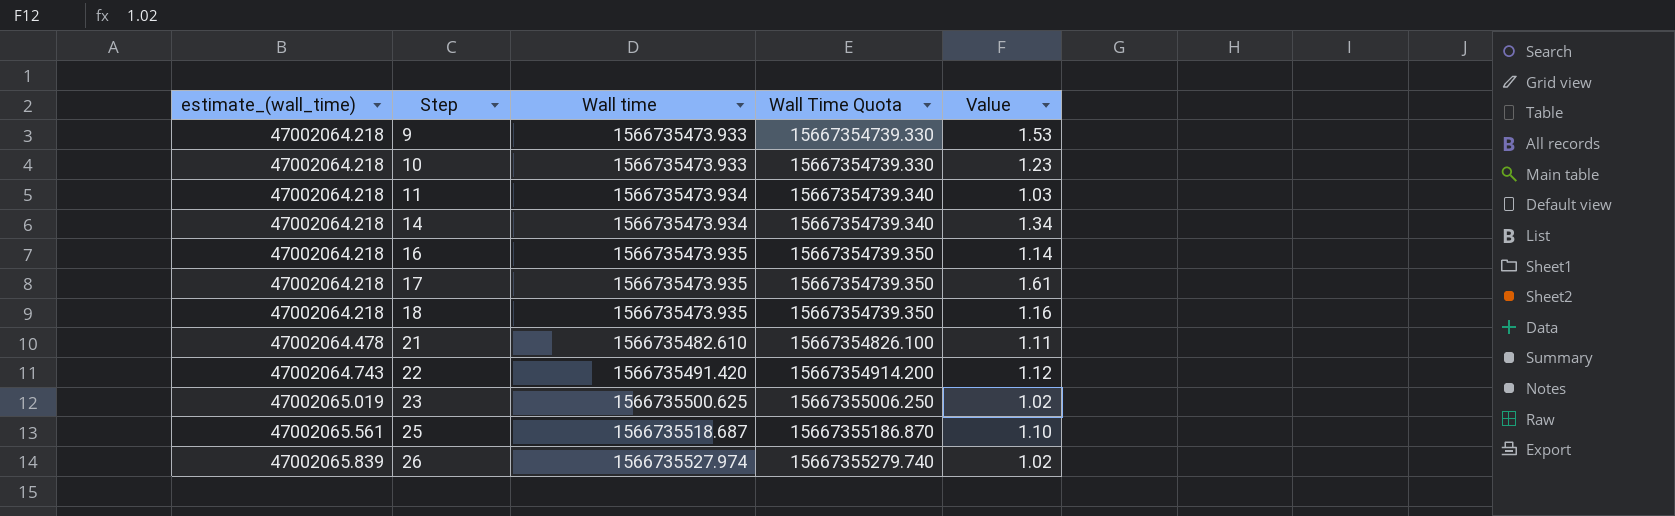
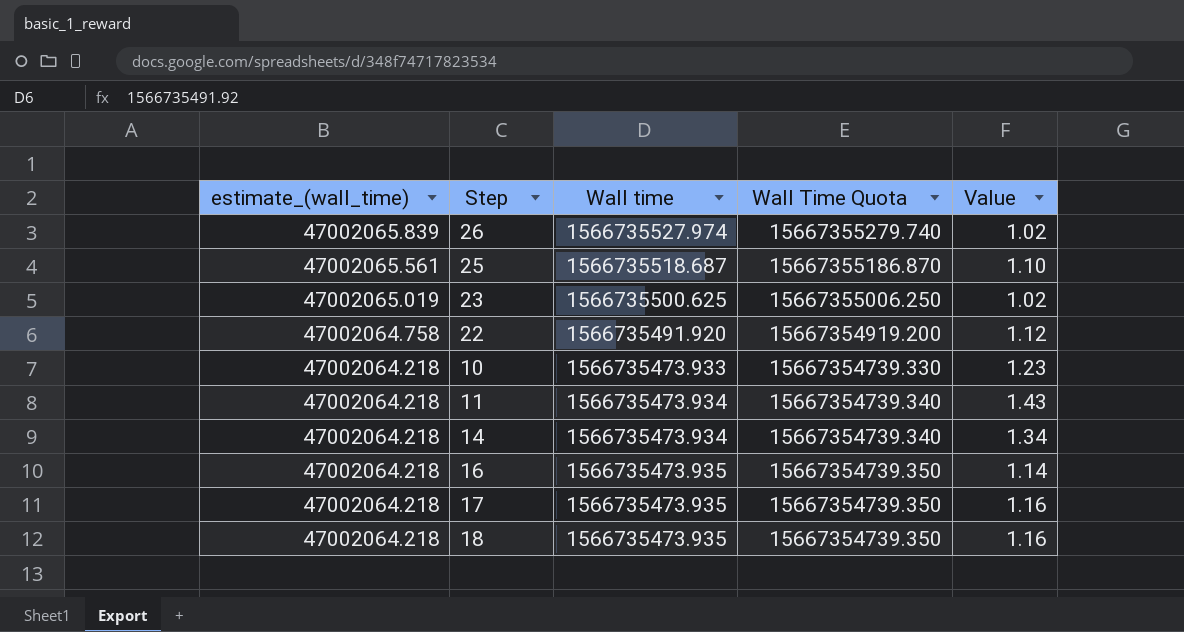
row order: estimate_(wall_time) ascending -> estimate_(wall_time) descending
row 9: 47002064.218 | 1566735473.933 | 15667354739.330 | 1.53 -> none
row 21: 47002064.478 | 1566735482.610 | 15667354826.100 | 1.11 -> none
22 | estimate_(wall_time): 47002064.743 -> 47002064.758
22 | Wall time: 1566735491.420 -> 1566735491.920
22 | Wall Time Quota: 15667354914.200 -> 15667354919.200
11 | Value: 1.03 -> 1.43
17 | Value: 1.61 -> 1.16

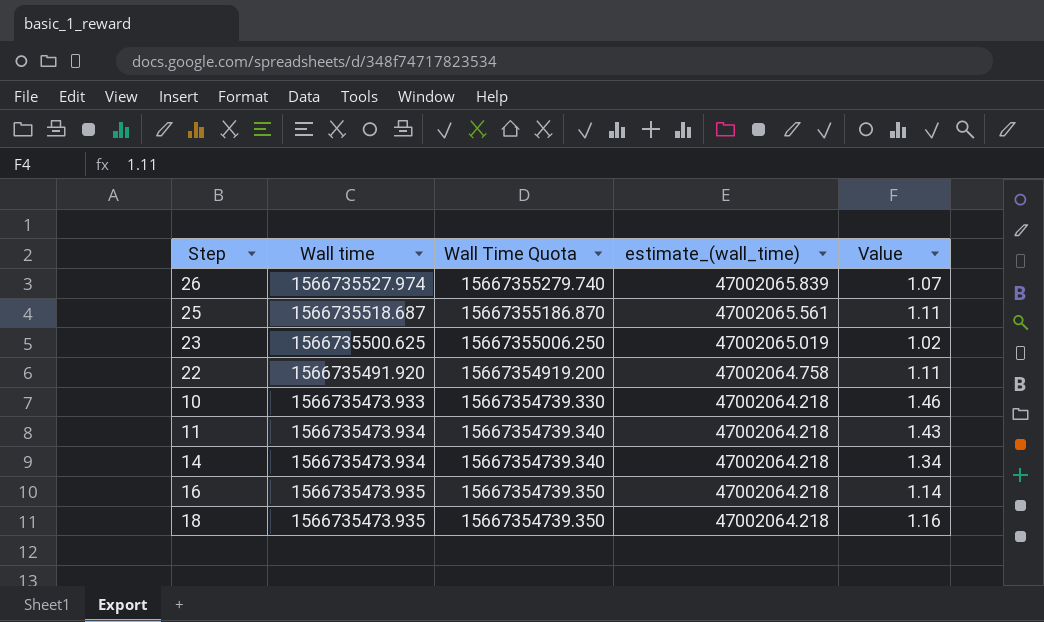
column estimate_(wall_time) | position: 1 -> 4
row 17: 47002064.218 | 1566735473.935 | 15667354739.350 | 1.16 -> none
26 | Value: 1.02 -> 1.07
25 | Value: 1.10 -> 1.11
22 | Value: 1.12 -> 1.11
10 | Value: 1.23 -> 1.46

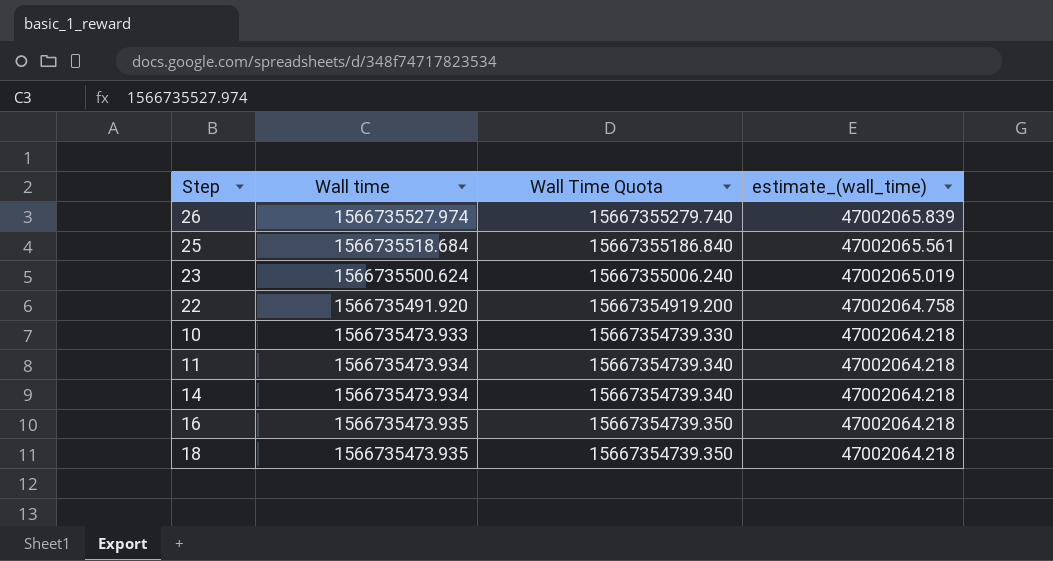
column Value | position: 5 -> none
25 | Wall time: 1566735518.687 -> 1566735518.684
25 | Wall Time Quota: 15667355186.870 -> 15667355186.840
23 | Wall time: 1566735500.625 -> 1566735500.624
23 | Wall Time Quota: 15667355006.250 -> 15667355006.240

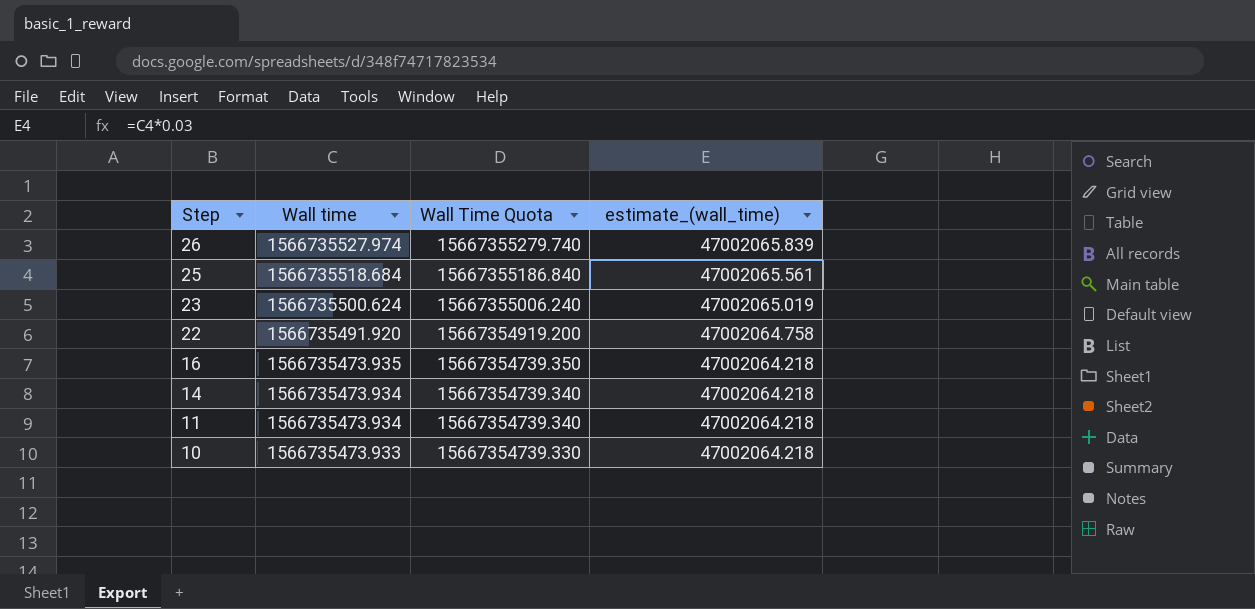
row order: estimate_(wall_time) descending -> Step descending
row 18: 1566735473.935 | 15667354739.350 | 47002064.218 -> none

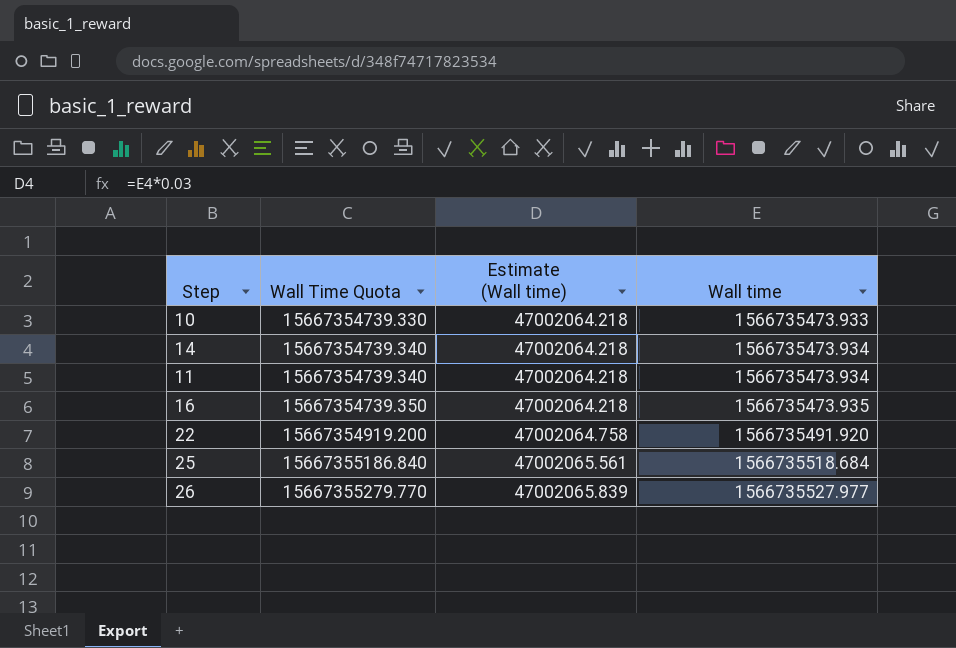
row order: Step descending -> Wall Time Quota ascending
column name: estimate_(wall_time) -> Estimate (Wall time)
column Wall time | position: 2 -> 4
row 23: 1566735500.624 | 15667355006.240 | 47002065.019 -> none
26 | Wall Time Quota: 15667355279.740 -> 15667355279.770
26 | Wall time: 1566735527.974 -> 1566735527.977

